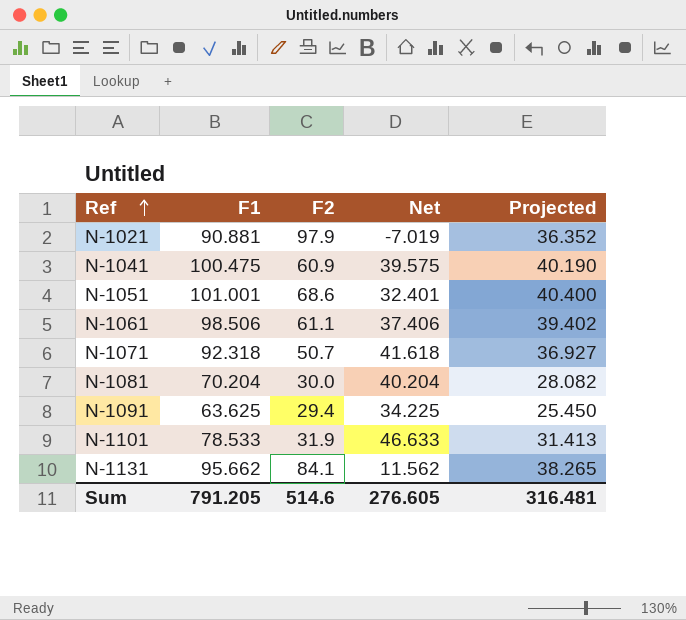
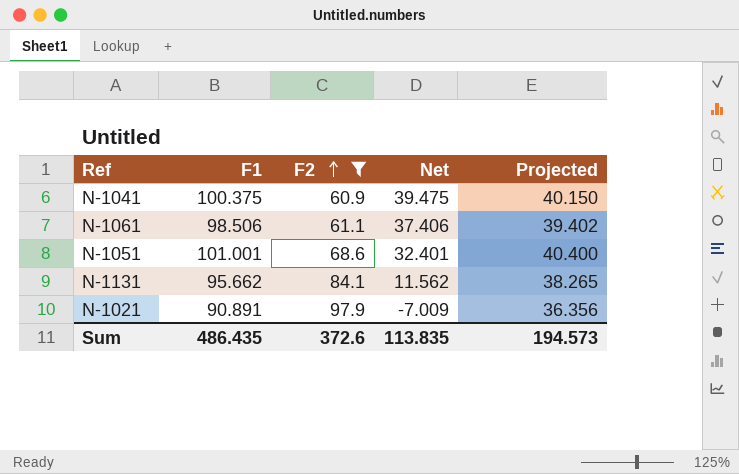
filter: none -> F2 >= 60.9
row order: Ref ascending -> F2 ascending
N-1041 | F1: 100.475 -> 100.375
N-1041 | Net: 39.575 -> 39.475
N-1041 | Projected: 40.190 -> 40.150
N-1021 | F1: 90.881 -> 90.891
N-1021 | Net: -7.019 -> -7.009
N-1021 | Projected: 36.352 -> 36.356
Sum | F1: 791.205 -> 486.435
Sum | F2: 514.6 -> 372.6
Sum | Net: 276.605 -> 113.835
Sum | Projected: 316.481 -> 194.573

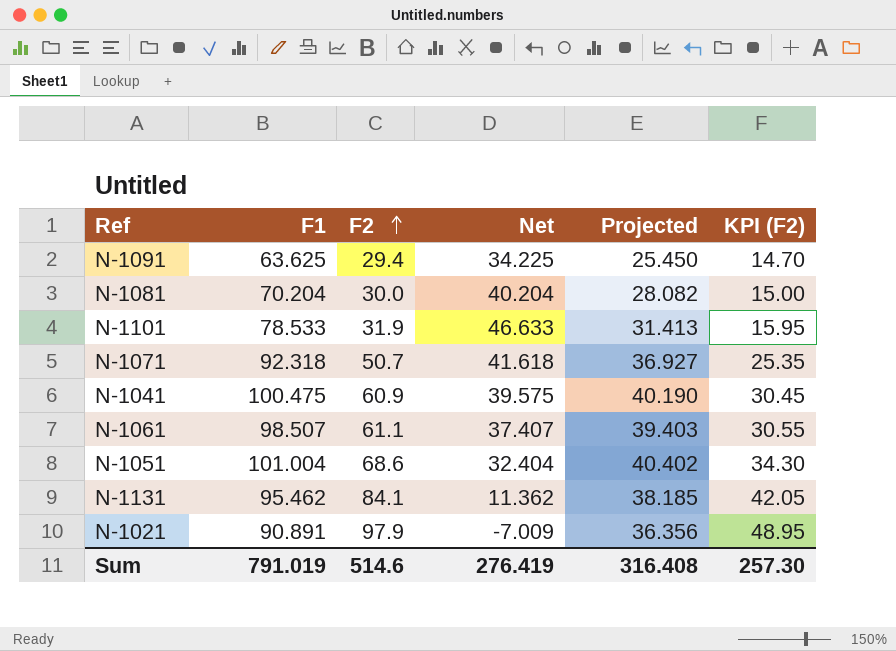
filter: F2 >= 60.9 -> none
column KPI (F2) | formula: none -> [F2] * 0.5
N-1041 | F1: 100.375 -> 100.475
N-1041 | Net: 39.475 -> 39.575
N-1041 | Projected: 40.150 -> 40.190
N-1061 | F1: 98.506 -> 98.507
N-1061 | Net: 37.406 -> 37.407
N-1061 | Projected: 39.402 -> 39.403
N-1051 | F1: 101.001 -> 101.004
N-1051 | Net: 32.401 -> 32.404
N-1051 | Projected: 40.400 -> 40.402
N-1131 | F1: 95.662 -> 95.462
N-1131 | Net: 11.562 -> 11.362
N-1131 | Projected: 38.265 -> 38.185
Sum | F1: 486.435 -> 791.019
Sum | F2: 372.6 -> 514.6
Sum | Net: 113.835 -> 276.419
Sum | Projected: 194.573 -> 316.408

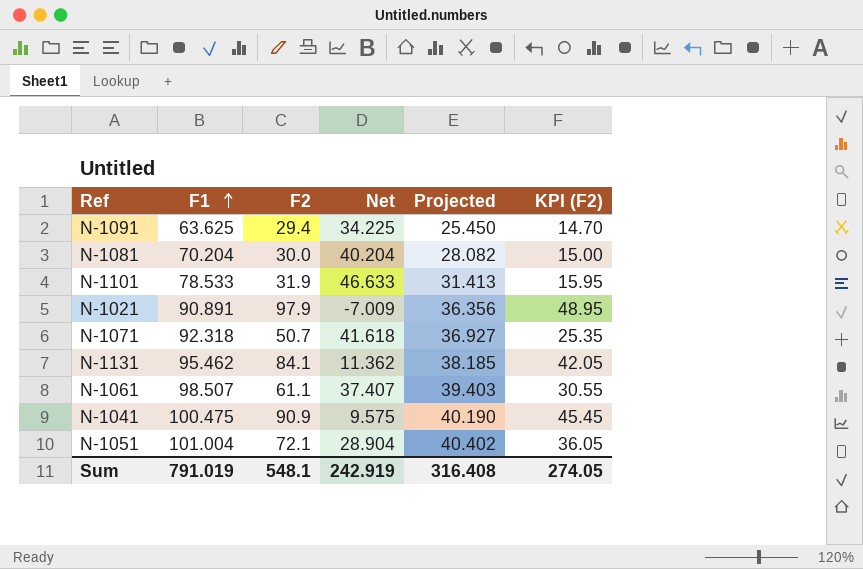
row order: F2 ascending -> F1 ascending
N-1041 | F2: 60.9 -> 90.9
N-1041 | Net: 39.575 -> 9.575
N-1041 | KPI (F2): 30.45 -> 45.45
N-1051 | F2: 68.6 -> 72.1
N-1051 | Net: 32.404 -> 28.904
N-1051 | KPI (F2): 34.30 -> 36.05
Sum | F2: 514.6 -> 548.1
Sum | Net: 276.419 -> 242.919
Sum | KPI (F2): 257.30 -> 274.05

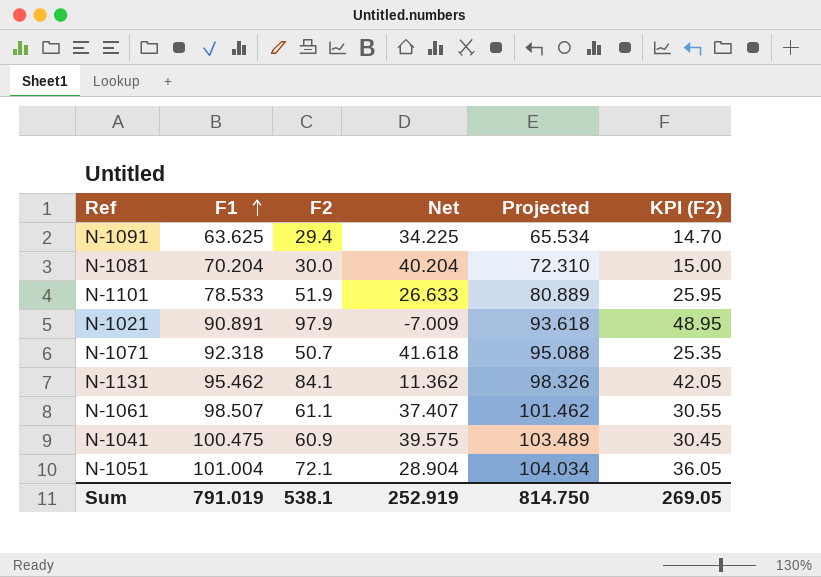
column Projected | formula: [F1] * 0.4 -> [F1] * 1.03
N-1101 | F2: 31.9 -> 51.9
N-1101 | Net: 46.633 -> 26.633
N-1101 | KPI (F2): 15.95 -> 25.95
N-1041 | F2: 90.9 -> 60.9
N-1041 | Net: 9.575 -> 39.575
N-1041 | KPI (F2): 45.45 -> 30.45
Sum | F2: 548.1 -> 538.1
Sum | Net: 242.919 -> 252.919
Sum | Projected: 316.408 -> 814.750
Sum | KPI (F2): 274.05 -> 269.05

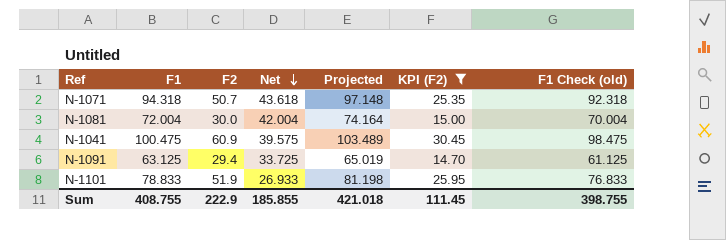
filter: none -> KPI (F2) <= 30.45
row order: F1 ascending -> Net descending
column F1 Check (old) | formula: none -> [F1] - 2
N-1071 | F1: 92.318 -> 94.318
N-1071 | Net: 41.618 -> 43.618
N-1071 | Projected: 95.088 -> 97.148
N-1081 | F1: 70.204 -> 72.004
N-1081 | Net: 40.204 -> 42.004
N-1081 | Projected: 72.310 -> 74.164
N-1091 | F1: 63.625 -> 63.125
N-1091 | Net: 34.225 -> 33.725
N-1091 | Projected: 65.534 -> 65.019
N-1101 | F1: 78.533 -> 78.833
N-1101 | Net: 26.633 -> 26.933
N-1101 | Projected: 80.889 -> 81.198
Sum | F1: 791.019 -> 408.755
Sum | F2: 538.1 -> 222.9
Sum | Net: 252.919 -> 185.855
Sum | Projected: 814.750 -> 421.018
Sum | KPI (F2): 269.05 -> 111.45

